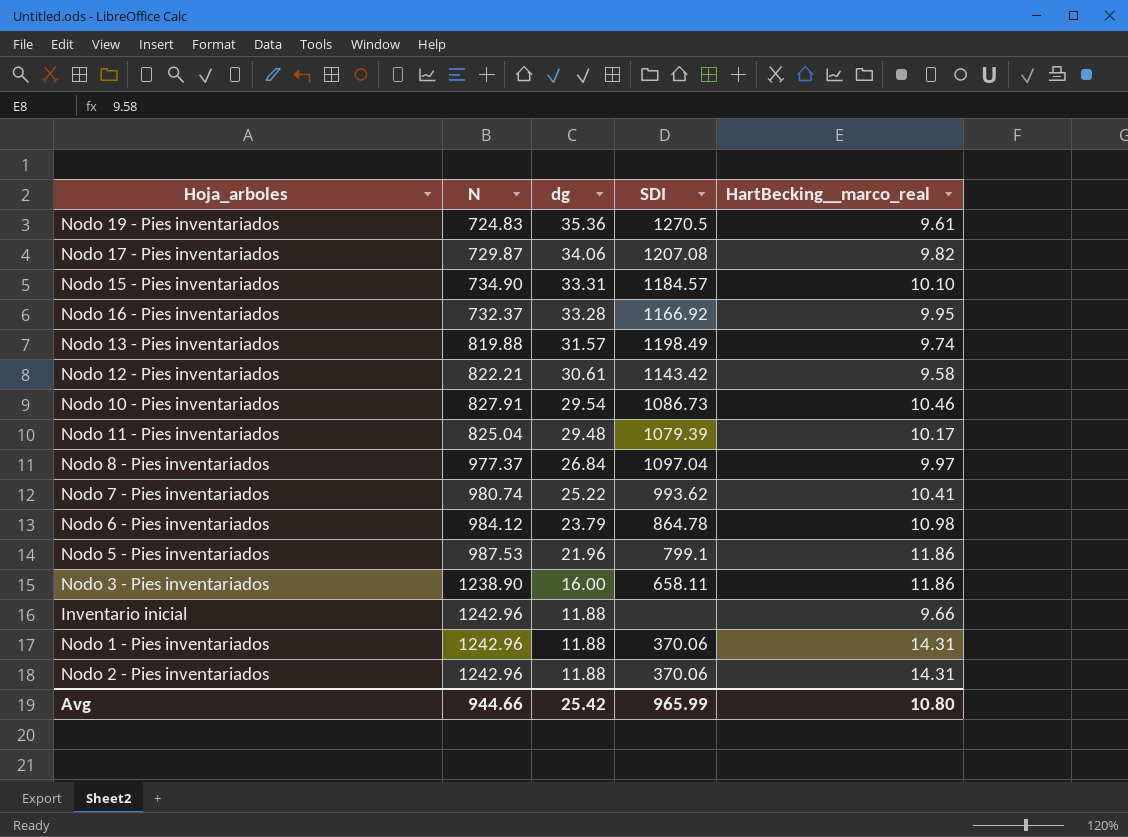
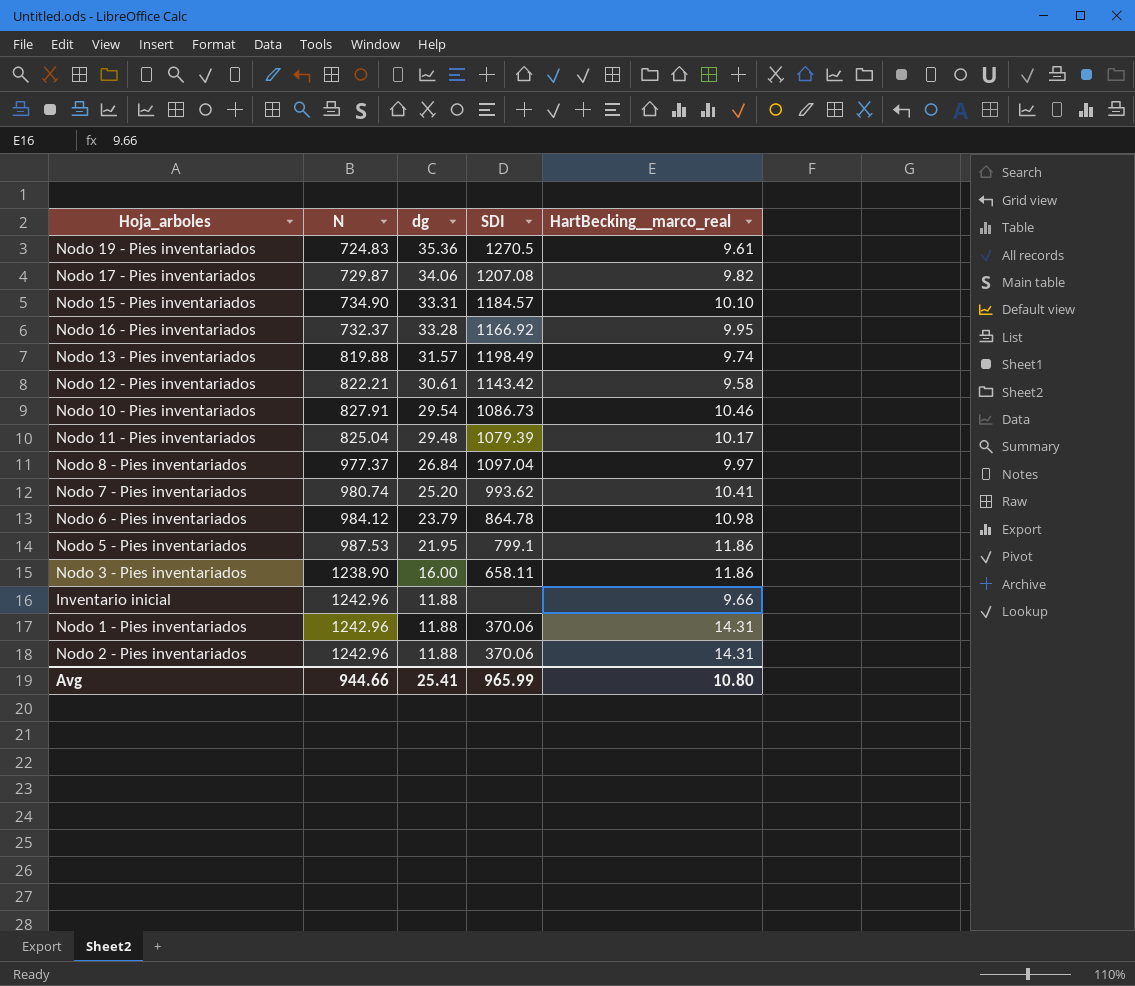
Nodo 7 - Pies inventariados | dg: 25.22 -> 25.20
Nodo 5 - Pies inventariados | dg: 21.96 -> 21.95
Avg | dg: 25.42 -> 25.41

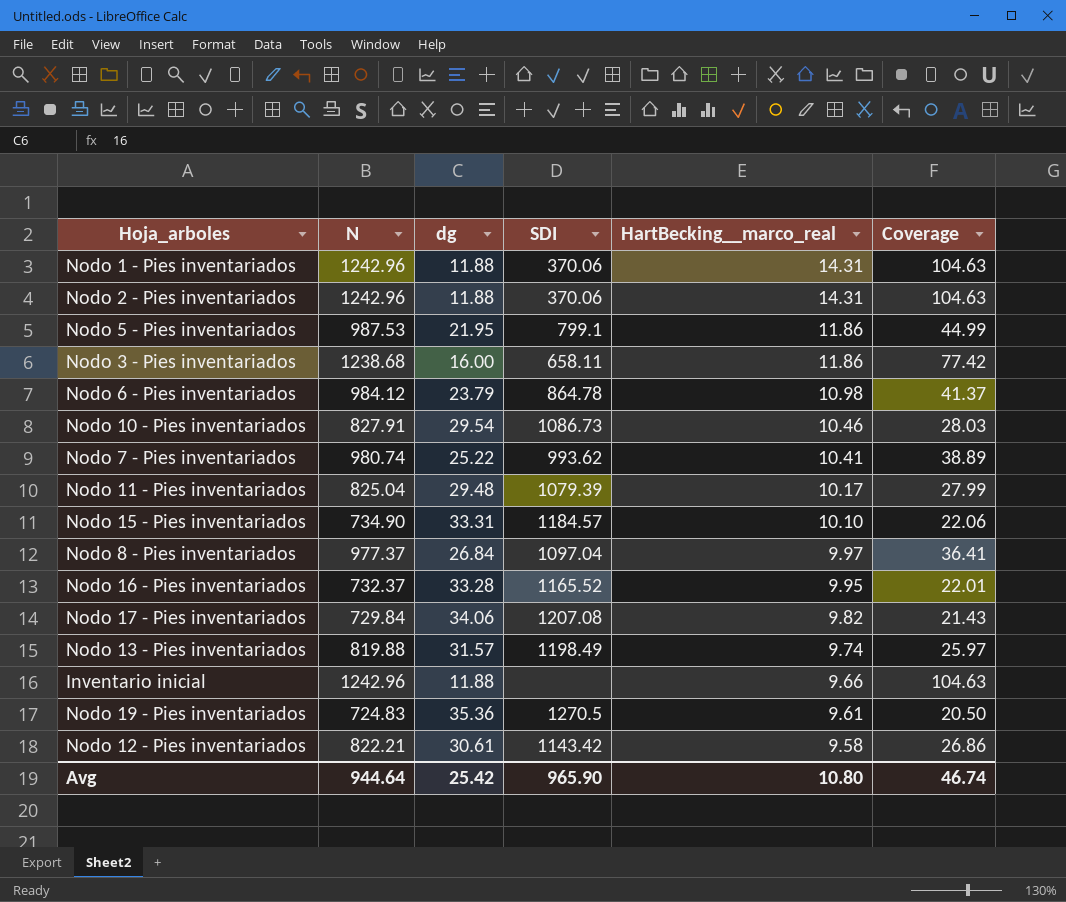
row order: dg descending -> HartBecking__marco_real descending
column Coverage | formula: none -> [N] / [dg]
Nodo 3 - Pies inventariados | N: 1238.90 -> 1238.68
Nodo 7 - Pies inventariados | dg: 25.20 -> 25.22
Nodo 16 - Pies inventariados | SDI: 1166.92 -> 1165.52
Nodo 17 - Pies inventariados | N: 729.87 -> 729.84
Avg | N: 944.66 -> 944.64
Avg | dg: 25.41 -> 25.42
Avg | SDI: 965.99 -> 965.90

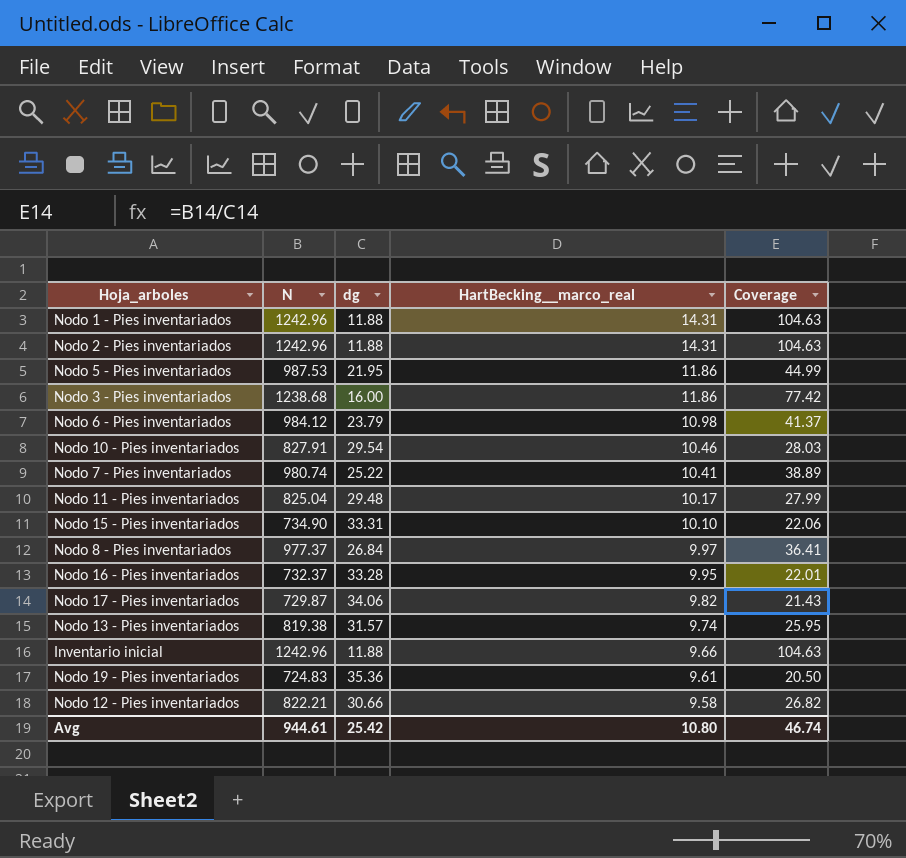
column SDI | position: 4 -> none
Nodo 17 - Pies inventariados | N: 729.84 -> 729.87
Nodo 13 - Pies inventariados | N: 819.88 -> 819.38
Nodo 13 - Pies inventariados | Coverage: 25.97 -> 25.95
Nodo 12 - Pies inventariados | dg: 30.61 -> 30.66
Nodo 12 - Pies inventariados | Coverage: 26.86 -> 26.82
Avg | N: 944.64 -> 944.61

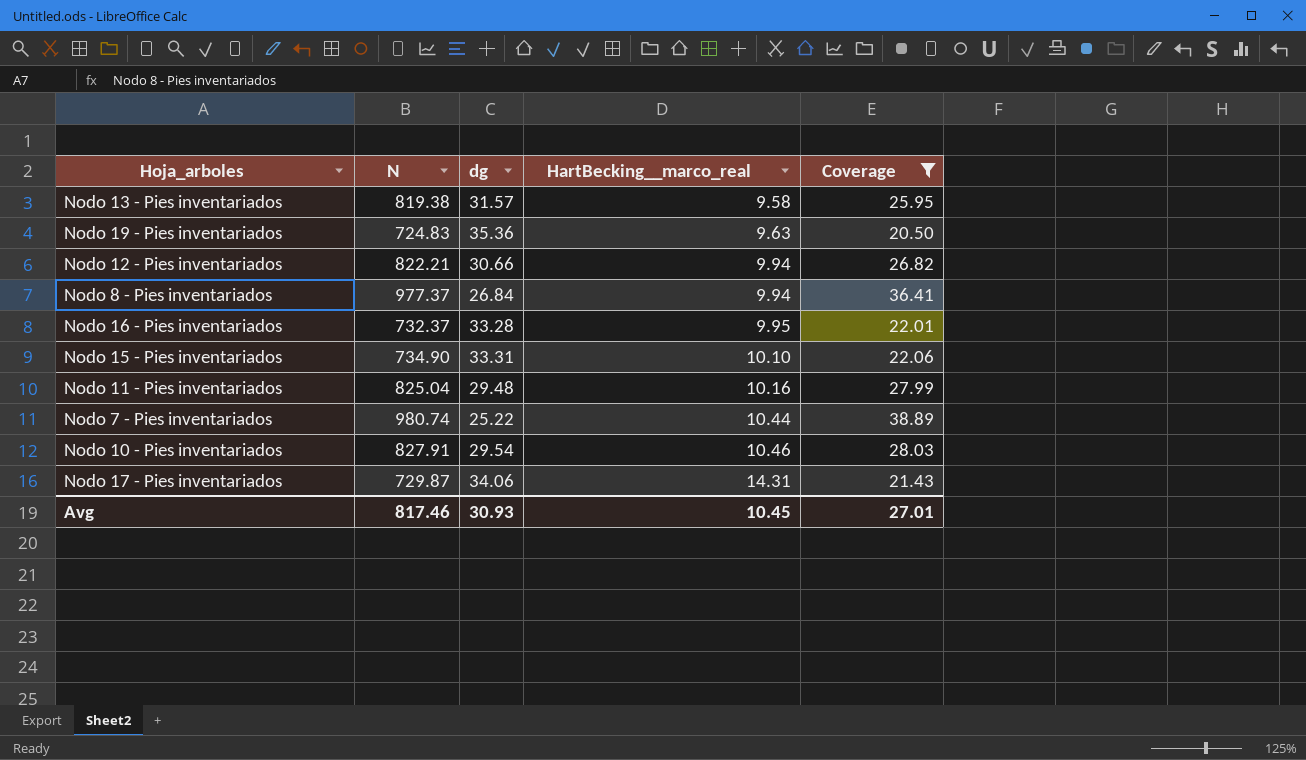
filter: none -> Coverage <= 38.89
row order: HartBecking__marco_real descending -> HartBecking__marco_real ascending
Nodo 13 - Pies inventariados | HartBecking__marco_real: 9.74 -> 9.58
Nodo 19 - Pies inventariados | HartBecking__marco_real: 9.61 -> 9.63
Nodo 12 - Pies inventariados | HartBecking__marco_real: 9.58 -> 9.94
Nodo 8 - Pies inventariados | HartBecking__marco_real: 9.97 -> 9.94
Nodo 11 - Pies inventariados | HartBecking__marco_real: 10.17 -> 10.16
Nodo 7 - Pies inventariados | HartBecking__marco_real: 10.41 -> 10.44
Nodo 17 - Pies inventariados | HartBecking__marco_real: 9.82 -> 14.31
Avg | N: 944.61 -> 817.46
Avg | dg: 25.42 -> 30.93
Avg | HartBecking__marco_real: 10.80 -> 10.45
Avg | Coverage: 46.74 -> 27.01

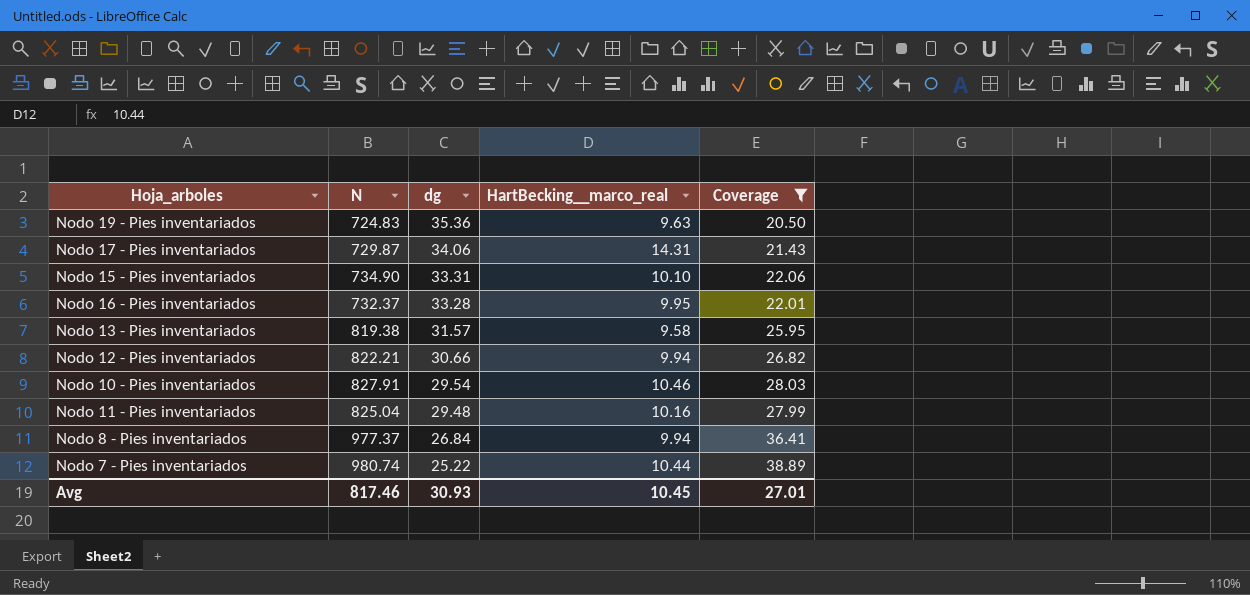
row order: HartBecking__marco_real ascending -> dg descending

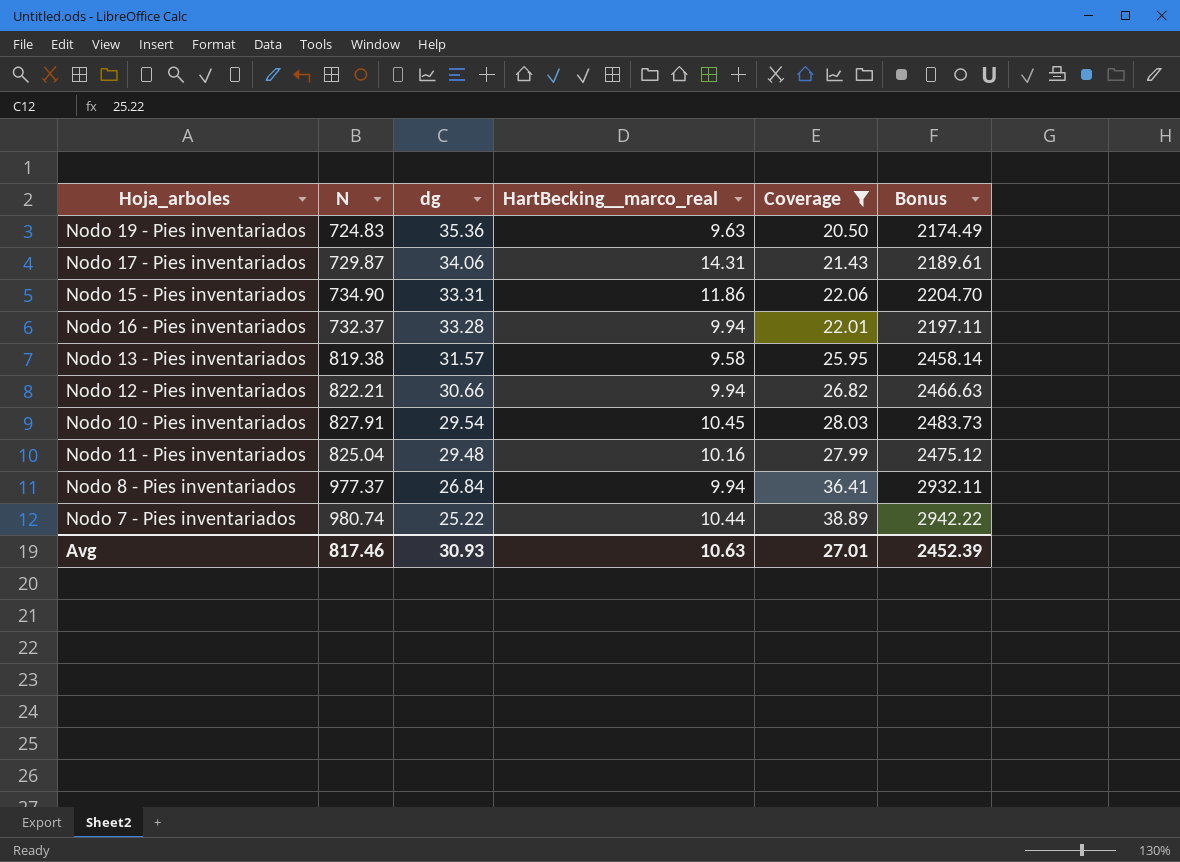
column Bonus | formula: none -> [N] * 3
Nodo 15 - Pies inventariados | HartBecking__marco_real: 10.10 -> 11.86
Nodo 16 - Pies inventariados | HartBecking__marco_real: 9.95 -> 9.94
Nodo 10 - Pies inventariados | HartBecking__marco_real: 10.46 -> 10.45
Avg | HartBecking__marco_real: 10.45 -> 10.63

